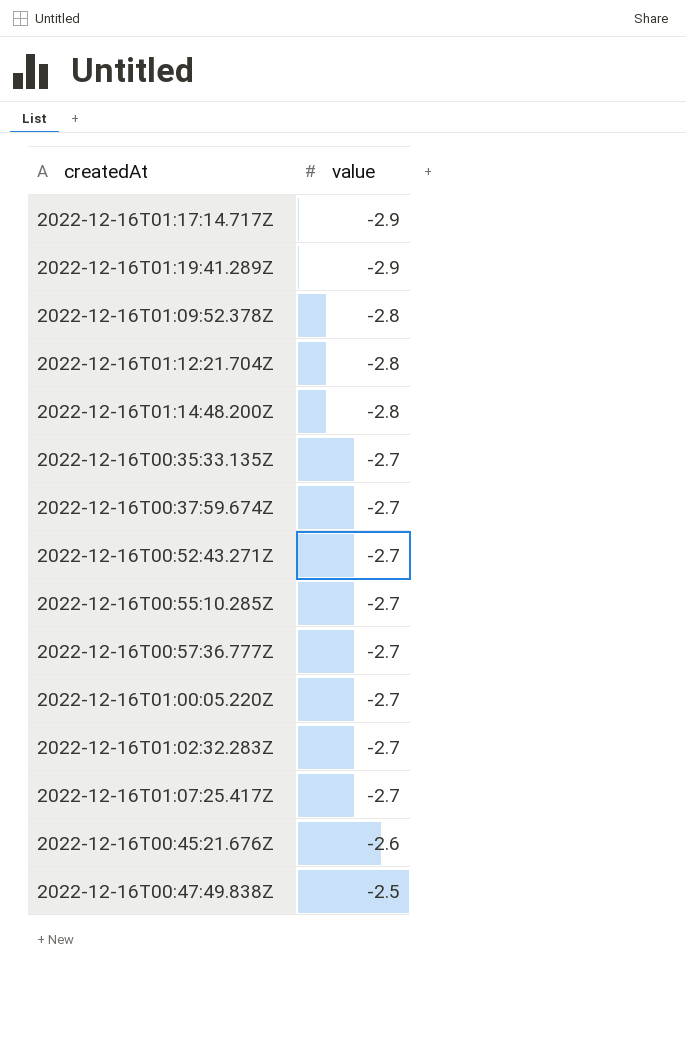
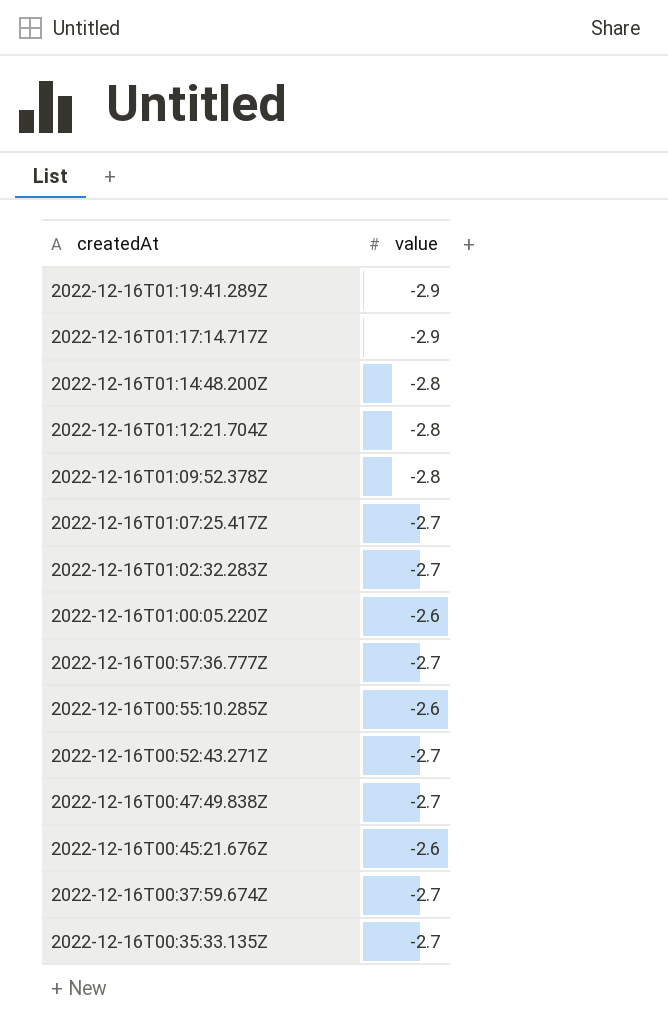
row order: value ascending -> createdAt descending
2022-12-16T01:00:05.220Z | value: -2.7 -> -2.6
2022-12-16T00:55:10.285Z | value: -2.7 -> -2.6
2022-12-16T00:47:49.838Z | value: -2.5 -> -2.7

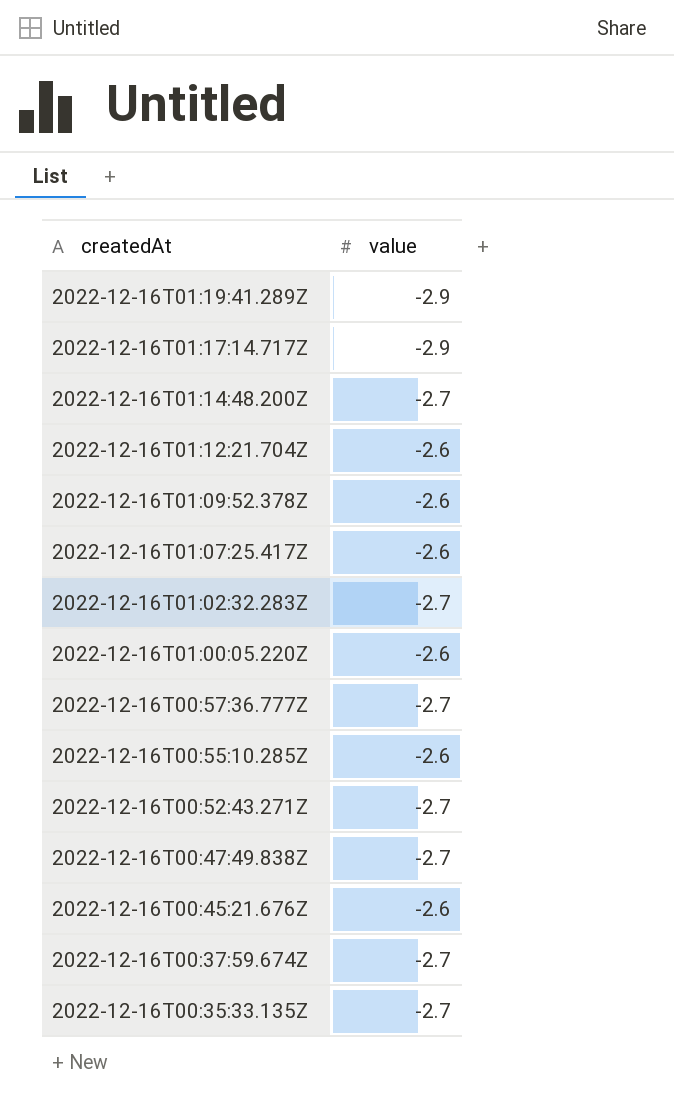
2022-12-16T01:14:48.200Z | value: -2.8 -> -2.7
2022-12-16T01:12:21.704Z | value: -2.8 -> -2.6
2022-12-16T01:09:52.378Z | value: -2.8 -> -2.6
2022-12-16T01:07:25.417Z | value: -2.7 -> -2.6

